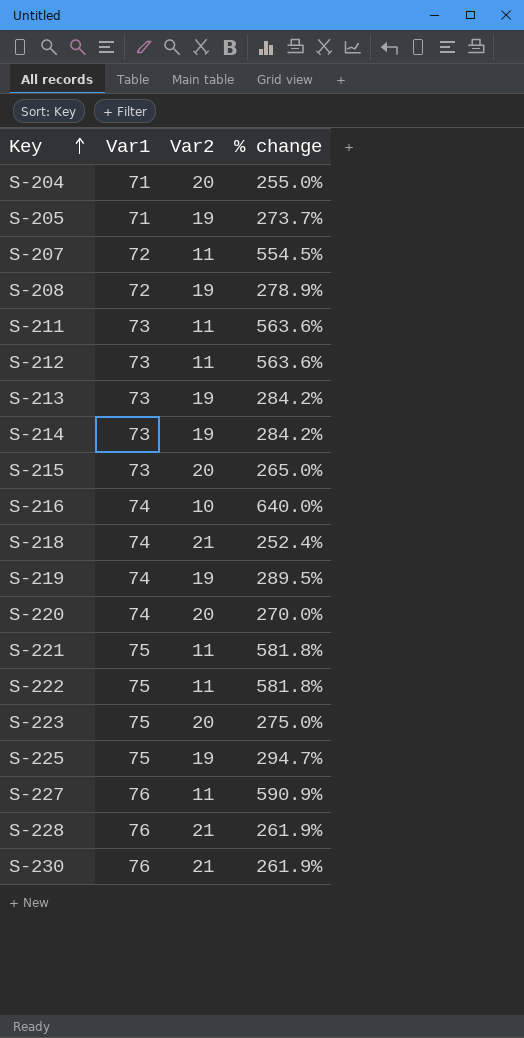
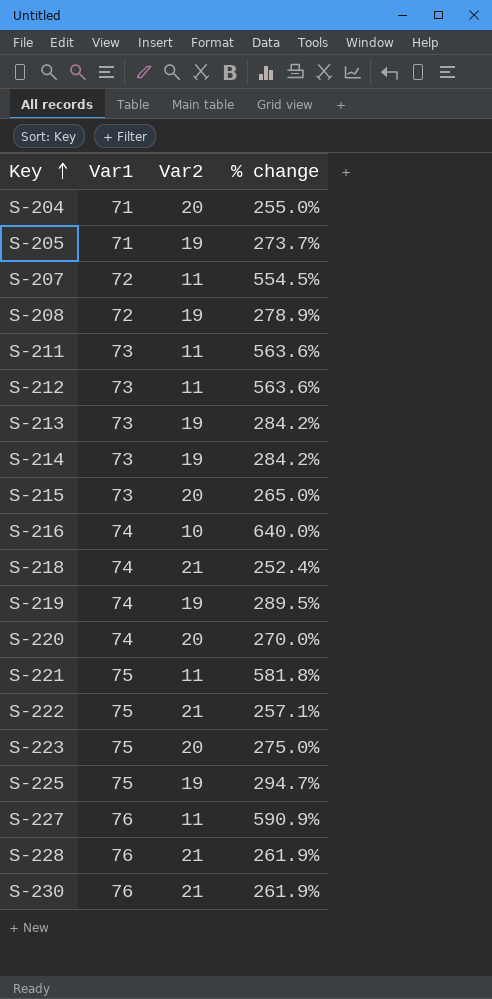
S-222 | Var2: 11 -> 21
S-222 | % change: 581.8% -> 257.1%

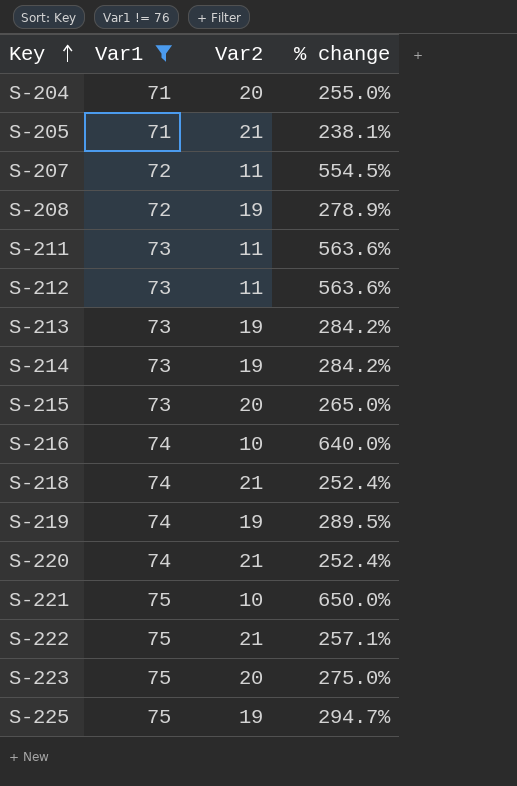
filter: none -> Var1 != 76
S-205 | Var2: 19 -> 21
S-205 | % change: 273.7% -> 238.1%
S-220 | Var2: 20 -> 21
S-220 | % change: 270.0% -> 252.4%
S-221 | Var2: 11 -> 10
S-221 | % change: 581.8% -> 650.0%

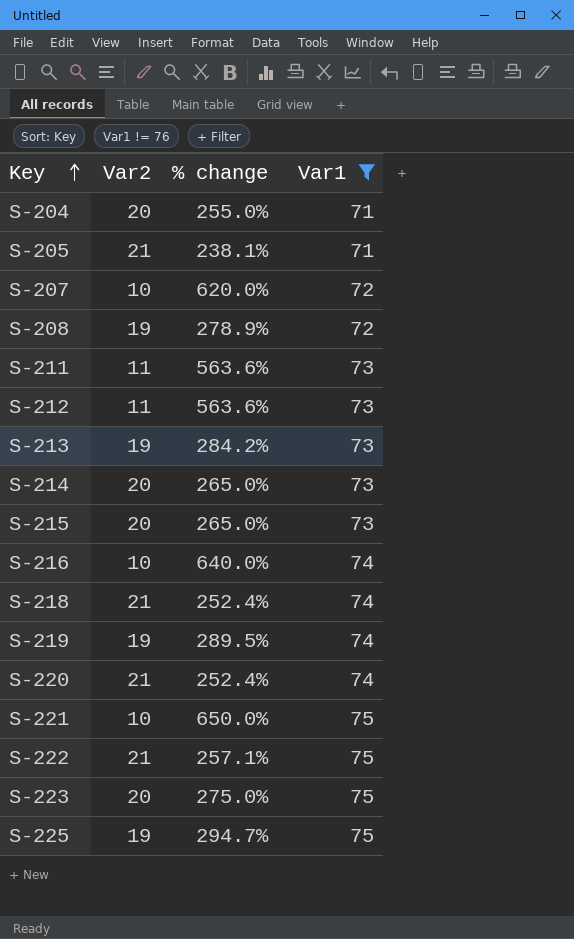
column Var1 | position: 2 -> 4
S-207 | Var2: 11 -> 10
S-207 | % change: 554.5% -> 620.0%
S-214 | Var2: 19 -> 20
S-214 | % change: 284.2% -> 265.0%

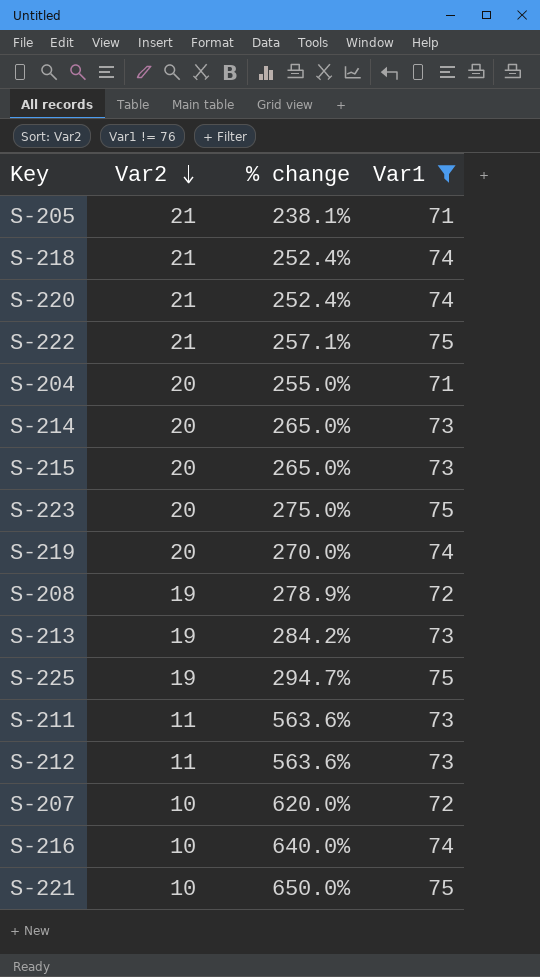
row order: Key ascending -> Var2 descending
S-219 | Var2: 19 -> 20
S-219 | % change: 289.5% -> 270.0%

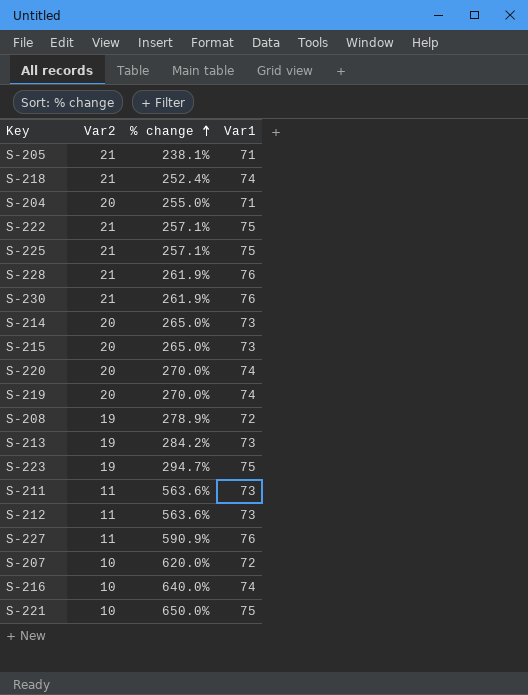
filter: Var1 != 76 -> none
row order: Var2 descending -> % change ascending
S-225 | Var2: 19 -> 21
S-225 | % change: 294.7% -> 257.1%
S-220 | Var2: 21 -> 20
S-220 | % change: 252.4% -> 270.0%
S-223 | Var2: 20 -> 19
S-223 | % change: 275.0% -> 294.7%

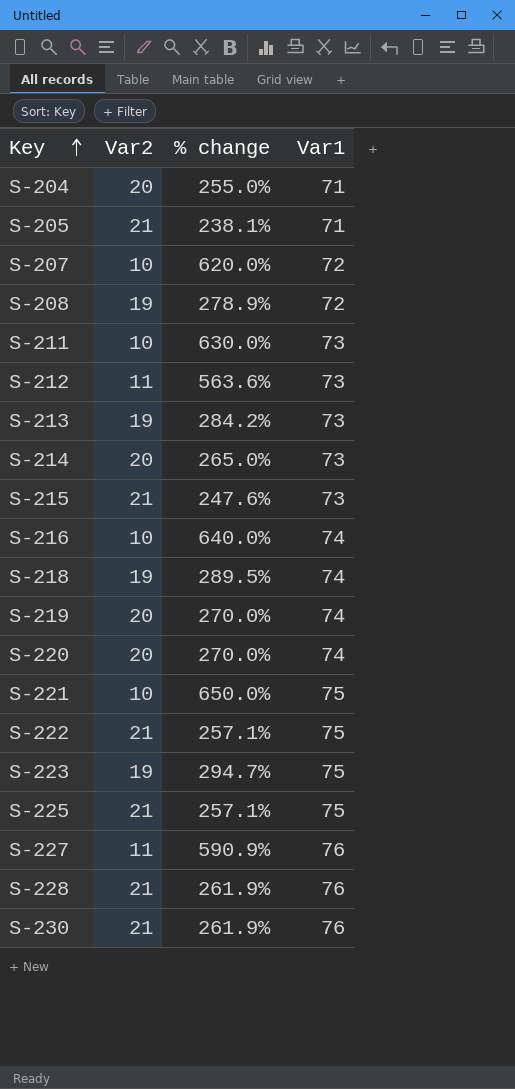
row order: % change ascending -> Key ascending
S-211 | Var2: 11 -> 10
S-211 | % change: 563.6% -> 630.0%
S-215 | Var2: 20 -> 21
S-215 | % change: 265.0% -> 247.6%
S-218 | Var2: 21 -> 19
S-218 | % change: 252.4% -> 289.5%

